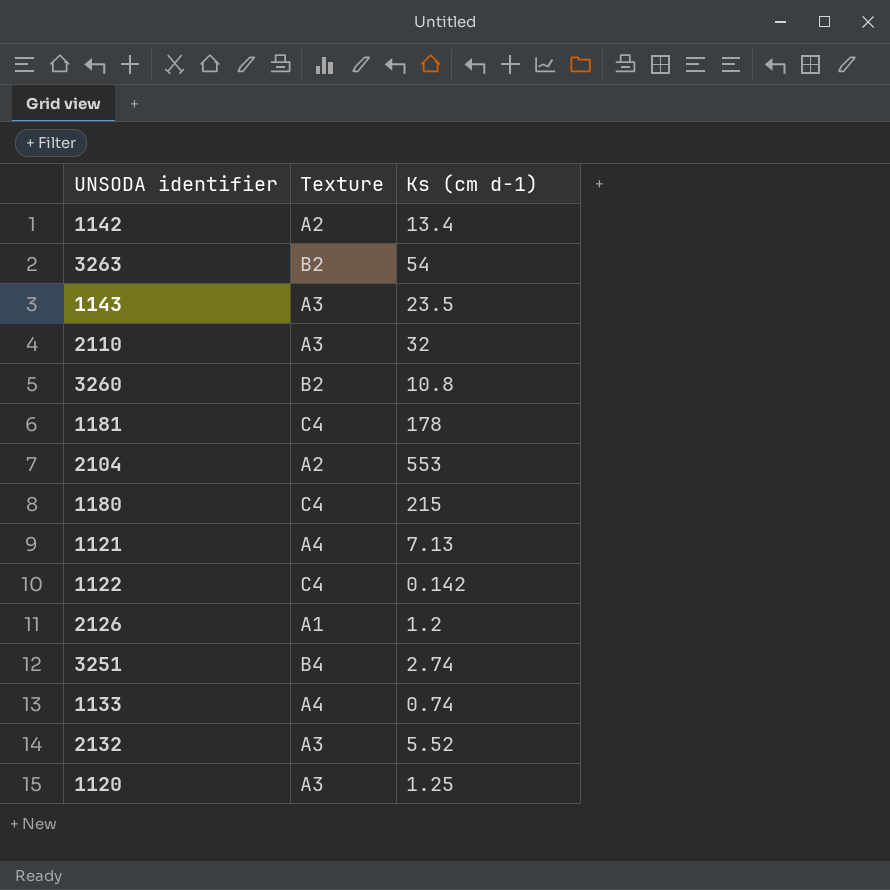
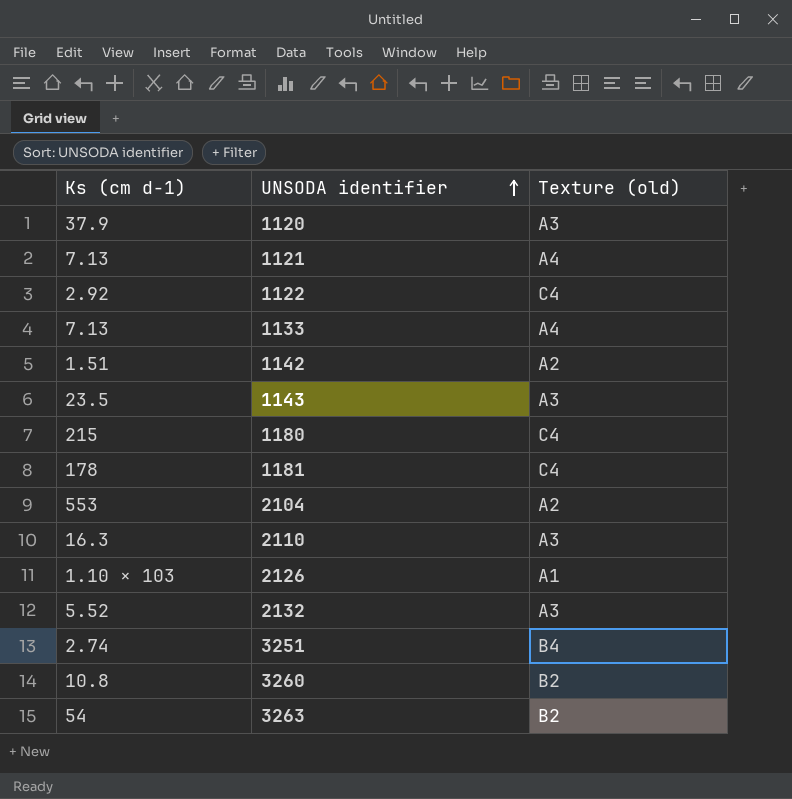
row order: none -> UNSODA identifier ascending
column Ks (cm d−1) | position: 3 -> 1
column name: Texture -> Texture (old)
1120 | Ks (cm d−1): 1.25 -> 37.9
1122 | Ks (cm d−1): 0.142 -> 2.92
1133 | Ks (cm d−1): 0.74 -> 7.13
1142 | Ks (cm d−1): 13.4 -> 1.51
2110 | Ks (cm d−1): 32 -> 16.3
2126 | Ks (cm d−1): 1.2 -> 1.10 × 103

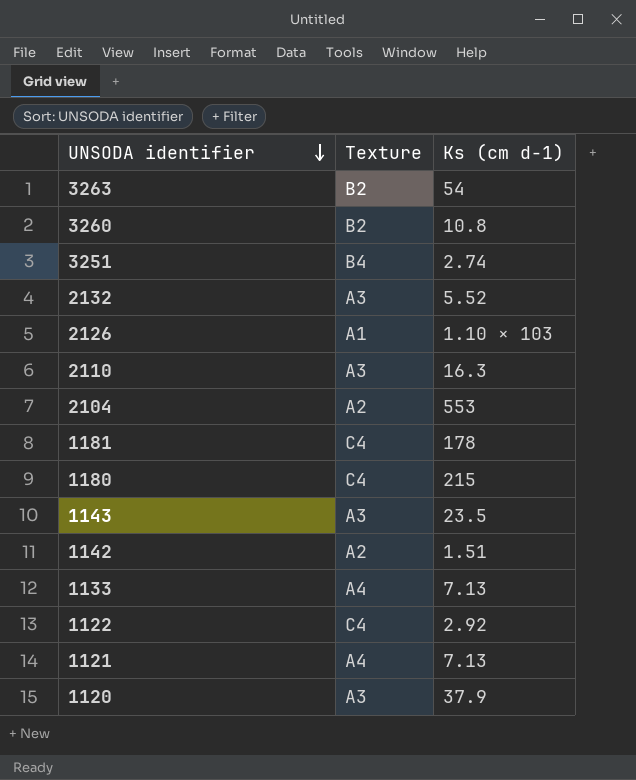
row order: UNSODA identifier ascending -> UNSODA identifier descending
column name: Texture (old) -> Texture
column Ks (cm d−1) | position: 1 -> 3

